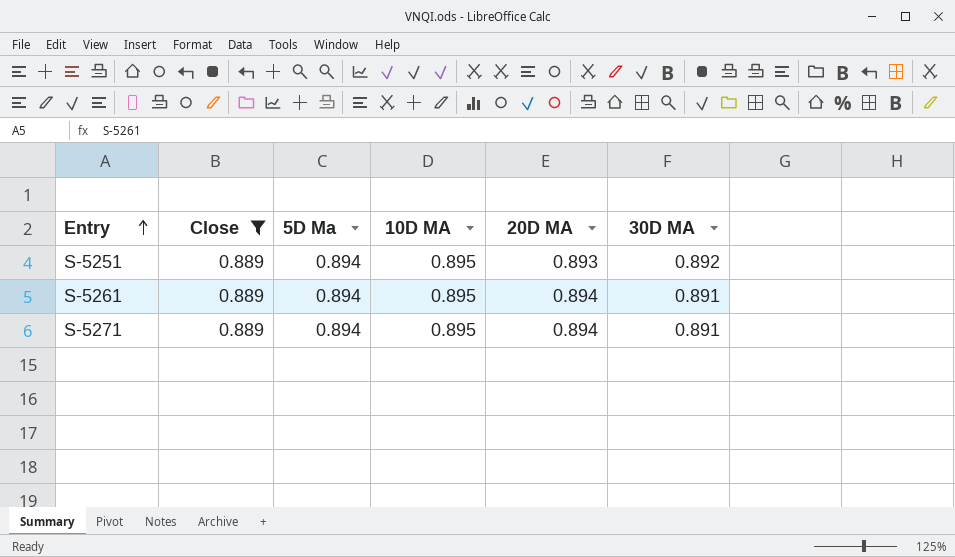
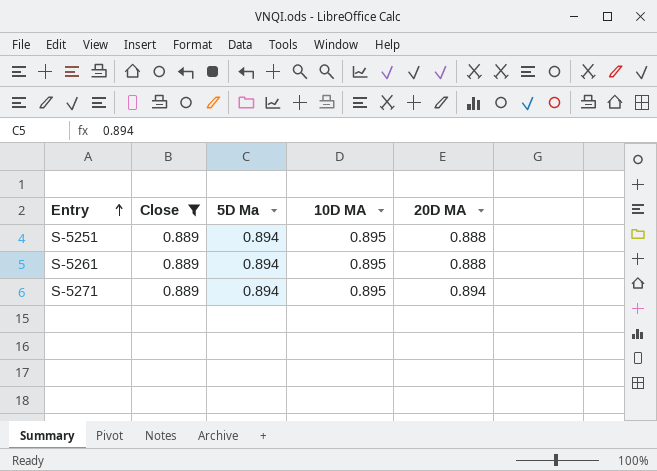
column 30D MA | position: 6 -> none
S-5251 | 20D MA: 0.893 -> 0.888
S-5261 | 20D MA: 0.894 -> 0.888

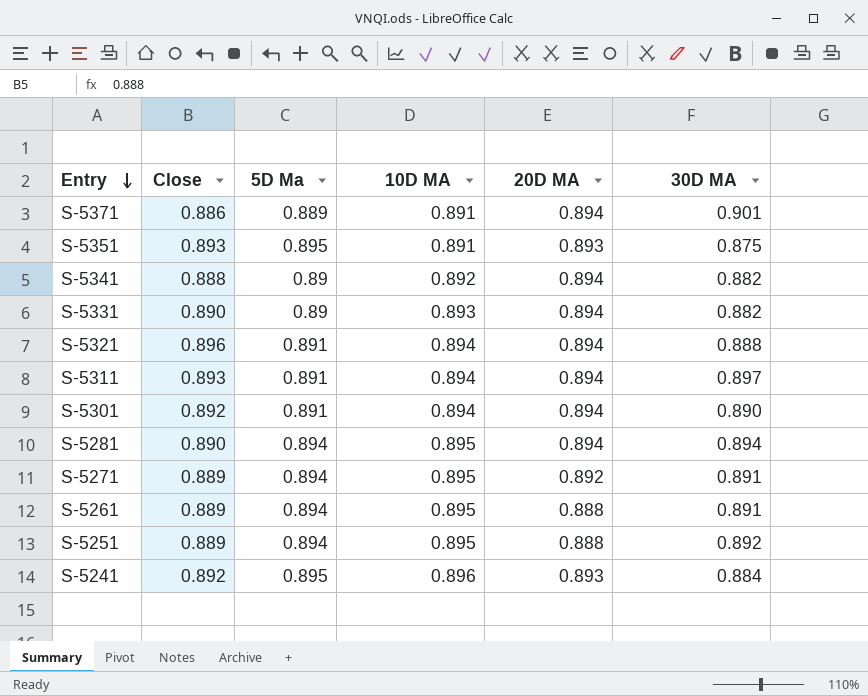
filter: Close = 0.889 -> none
row order: Entry ascending -> Entry descending
column 30D MA | position: none -> 6
S-5271 | 20D MA: 0.894 -> 0.892

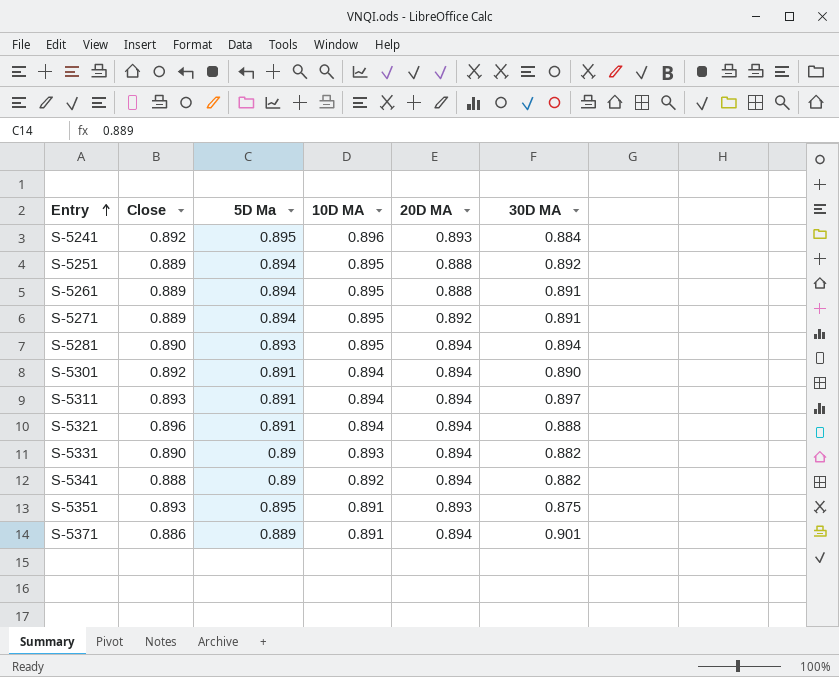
row order: Entry descending -> Entry ascending
S-5281 | 5D Ma: 0.894 -> 0.893

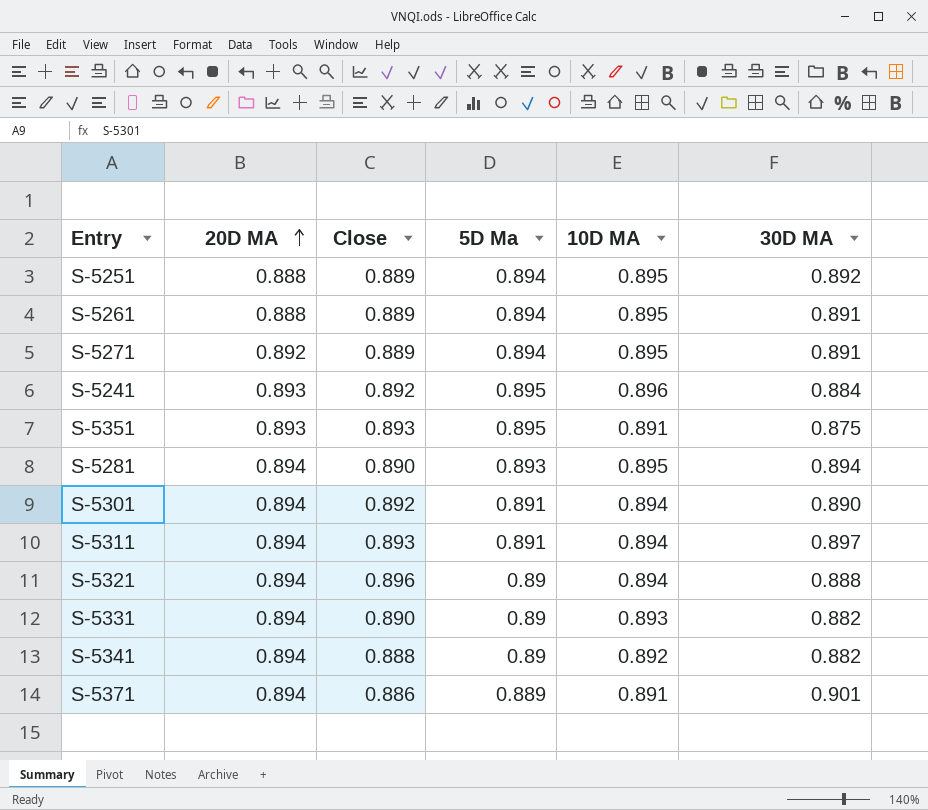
row order: Entry ascending -> 20D MA ascending
column 20D MA | position: 5 -> 2
S-5321 | 5D Ma: 0.891 -> 0.89

